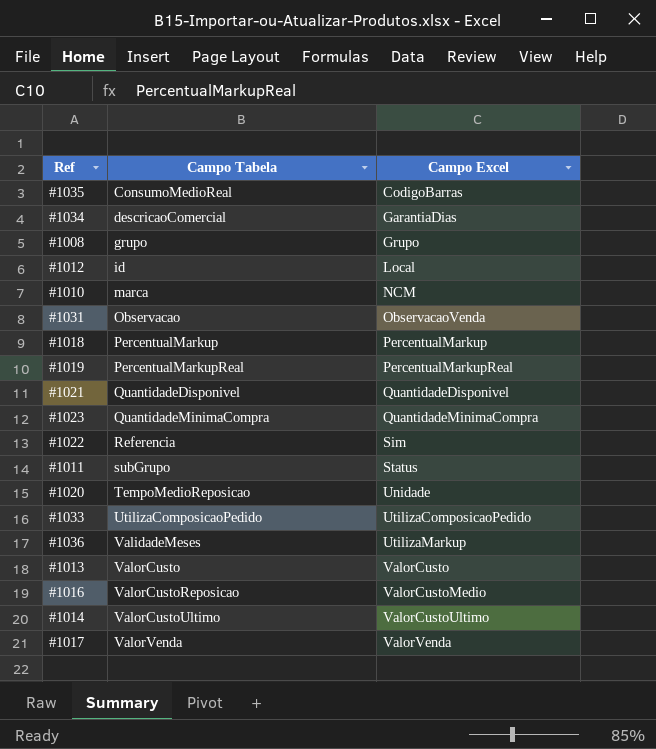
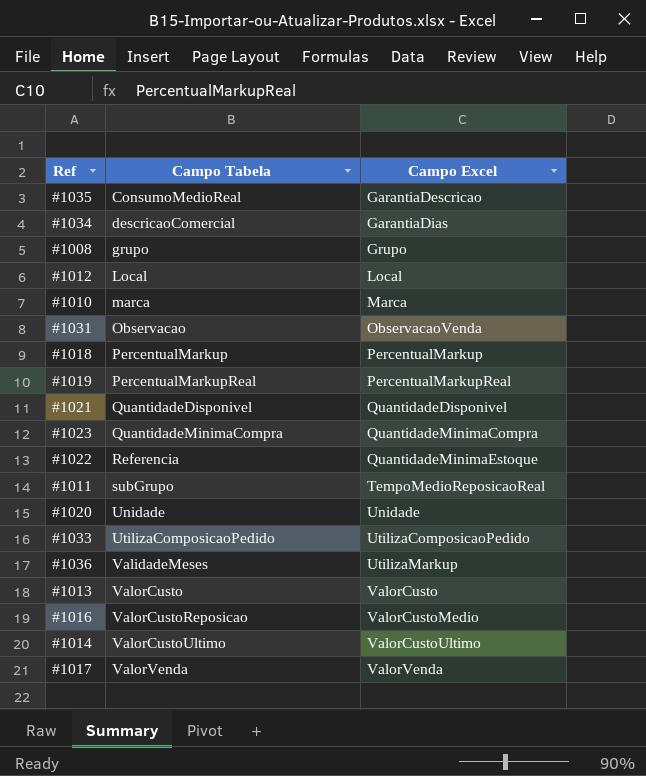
#1035 | Campo Excel: CodigoBarras -> GarantiaDescricao
#1012 | Campo Tabela: id -> Local
#1010 | Campo Excel: NCM -> Marca
#1022 | Campo Excel: Sim -> QuantidadeMinimaEstoque
#1011 | Campo Excel: Status -> TempoMedioReposicaoReal
#1020 | Campo Tabela: TempoMedioReposicao -> Unidade

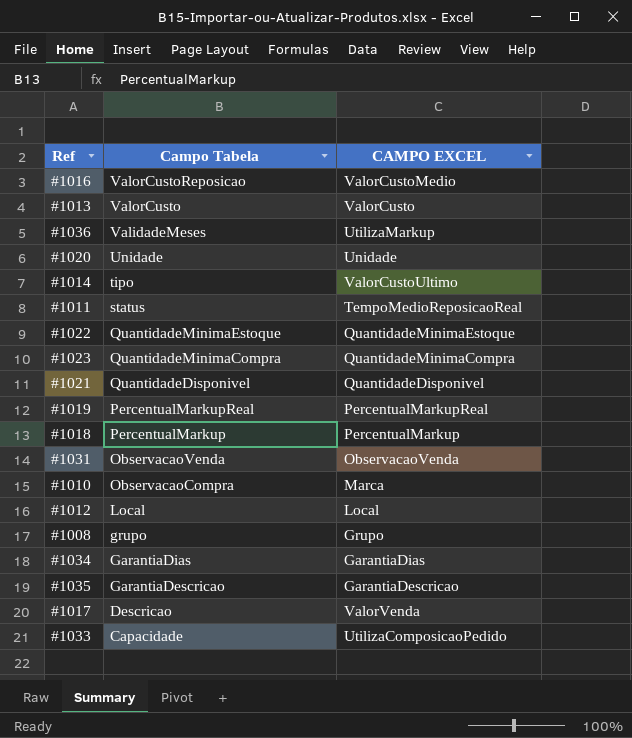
row order: Campo Tabela ascending -> Campo Tabela descending
column name: Campo Excel -> CAMPO EXCEL
#1014 | Campo Tabela: ValorCustoUltimo -> tipo
#1011 | Campo Tabela: subGrupo -> status
#1022 | Campo Tabela: Referencia -> QuantidadeMinimaEstoque
#1031 | Campo Tabela: Observacao -> ObservacaoVenda
#1010 | Campo Tabela: marca -> ObservacaoCompra
#1034 | Campo Tabela: descricaoComercial -> GarantiaDias
#1035 | Campo Tabela: ConsumoMedioReal -> GarantiaDescricao
#1017 | Campo Tabela: ValorVenda -> Descricao
#1033 | Campo Tabela: UtilizaComposicaoPedido -> Capacidade

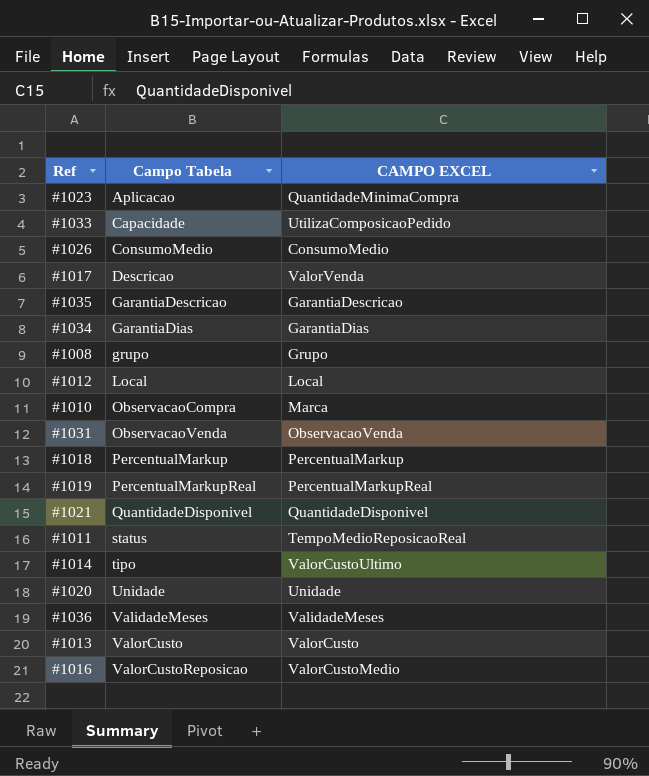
row order: Campo Tabela descending -> Campo Tabela ascending
row #1022: QuantidadeMinimaEstoque | QuantidadeMinimaEstoque -> none
#1023 | Campo Tabela: QuantidadeMinimaCompra -> Aplicacao
row #1026: none -> ConsumoMedio | ConsumoMedio
#1036 | CAMPO EXCEL: UtilizaMarkup -> ValidadeMeses

